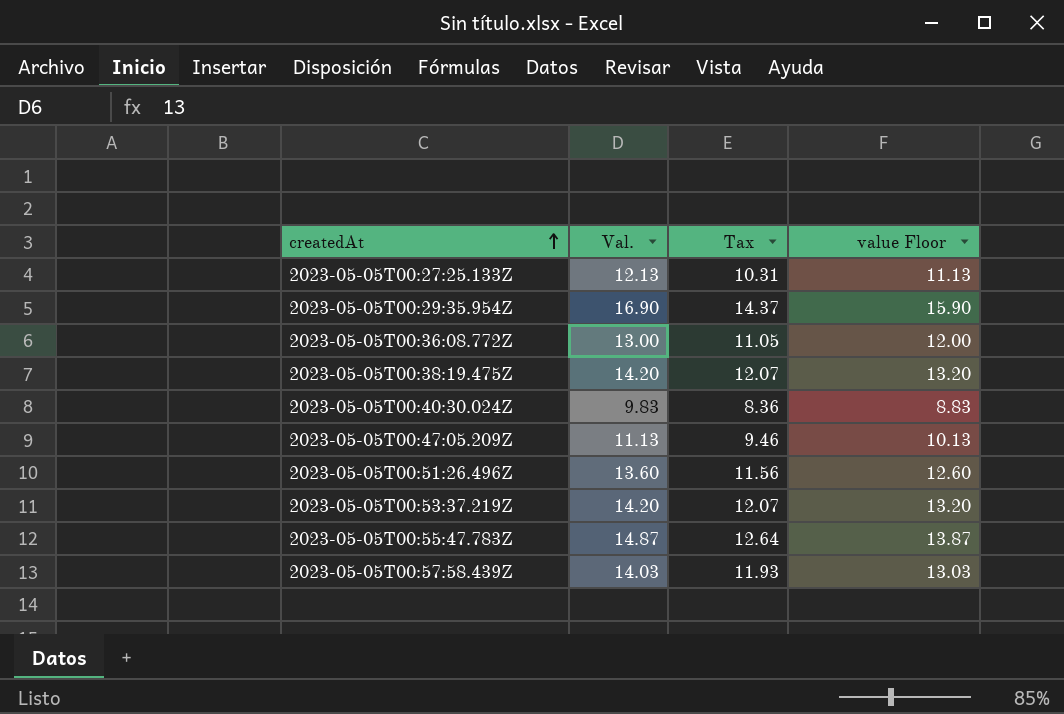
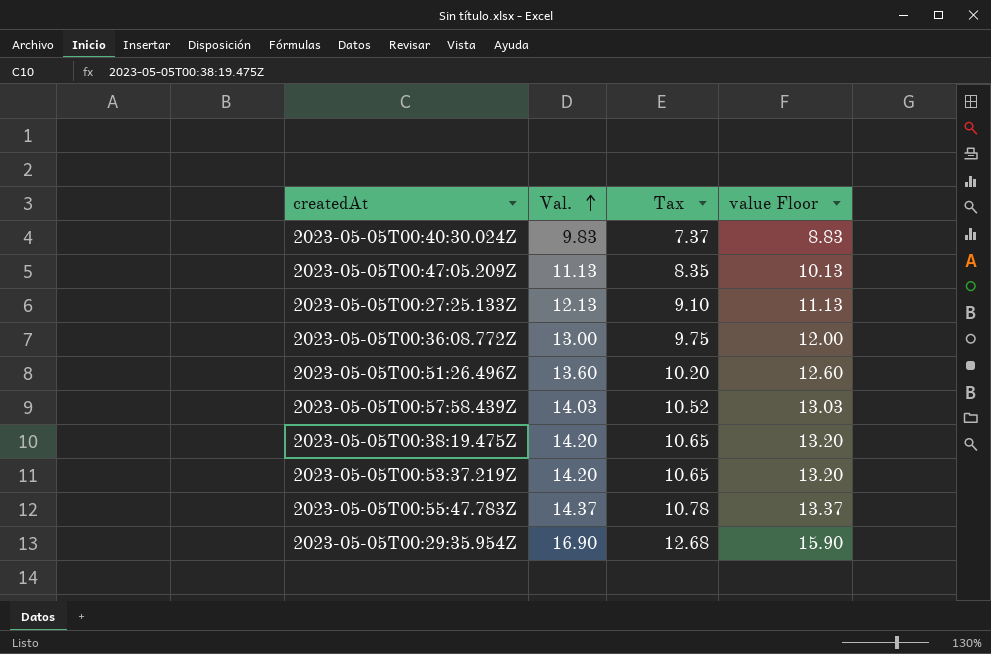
row order: createdAt ascending -> Val. ascending
column Tax | formula: [Val.] * 0.85 -> [Val.] * 0.75
2023-05-05T00:55:47.783Z | Val.: 14.87 -> 14.37
2023-05-05T00:55:47.783Z | value Floor: 13.87 -> 13.37

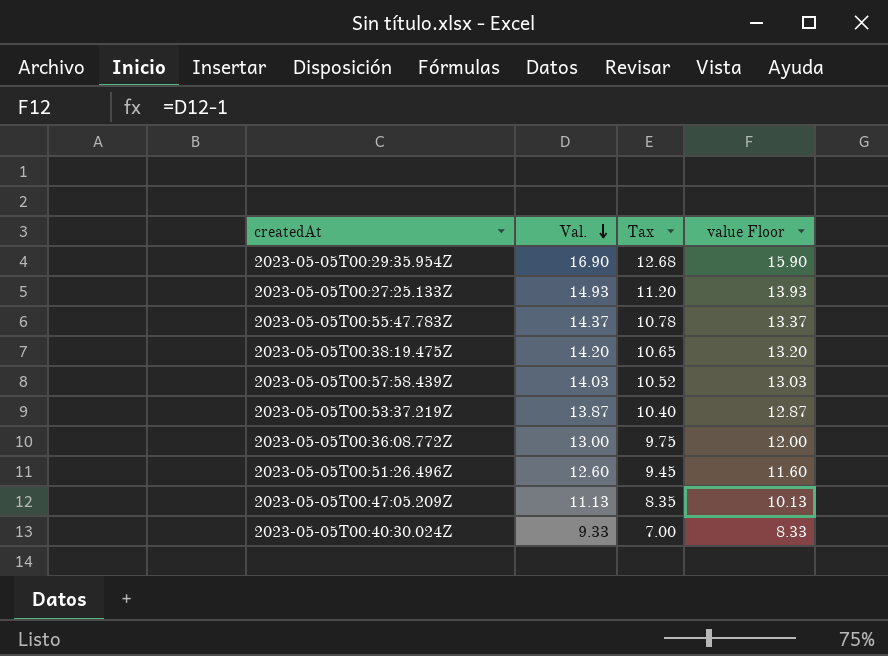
row order: Val. ascending -> Val. descending
2023-05-05T00:27:25.133Z | Val.: 12.13 -> 14.93
2023-05-05T00:27:25.133Z | Tax: 9.10 -> 11.20
2023-05-05T00:27:25.133Z | value Floor: 11.13 -> 13.93
2023-05-05T00:53:37.219Z | Val.: 14.20 -> 13.87
2023-05-05T00:53:37.219Z | Tax: 10.65 -> 10.40
2023-05-05T00:53:37.219Z | value Floor: 13.20 -> 12.87
2023-05-05T00:51:26.496Z | Val.: 13.60 -> 12.60
2023-05-05T00:51:26.496Z | Tax: 10.20 -> 9.45
2023-05-05T00:51:26.496Z | value Floor: 12.60 -> 11.60
2023-05-05T00:40:30.024Z | Val.: 9.83 -> 9.33
2023-05-05T00:40:30.024Z | Tax: 7.37 -> 7.00
2023-05-05T00:40:30.024Z | value Floor: 8.83 -> 8.33

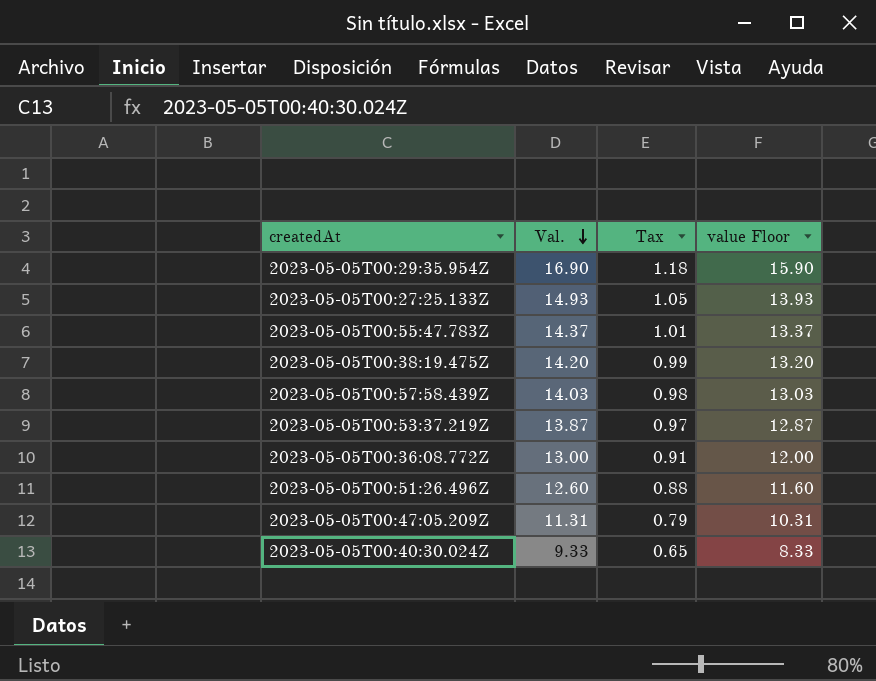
column Tax | formula: [Val.] * 0.75 -> [Val.] * 0.07
2023-05-05T00:47:05.209Z | Val.: 11.13 -> 11.31
2023-05-05T00:47:05.209Z | value Floor: 10.13 -> 10.31

